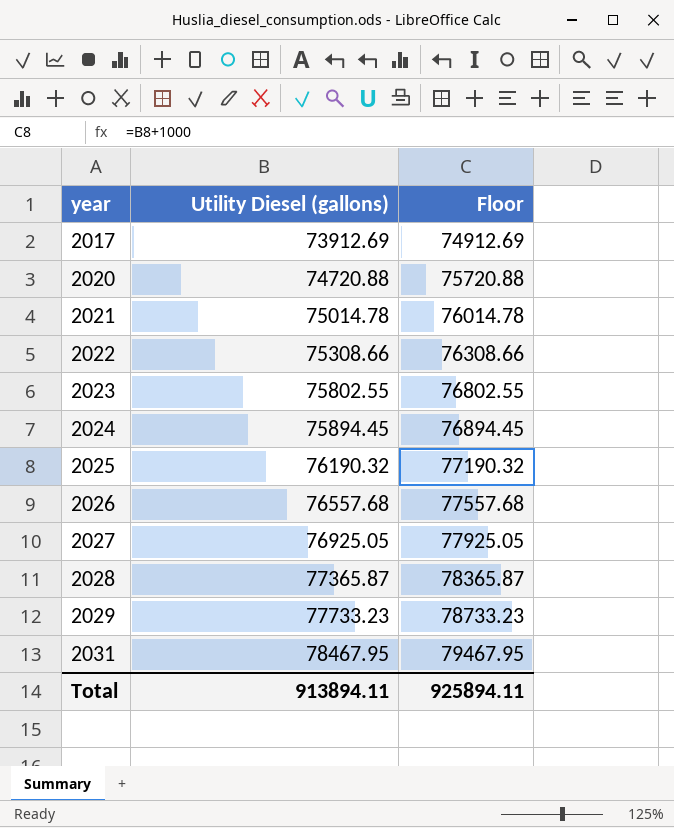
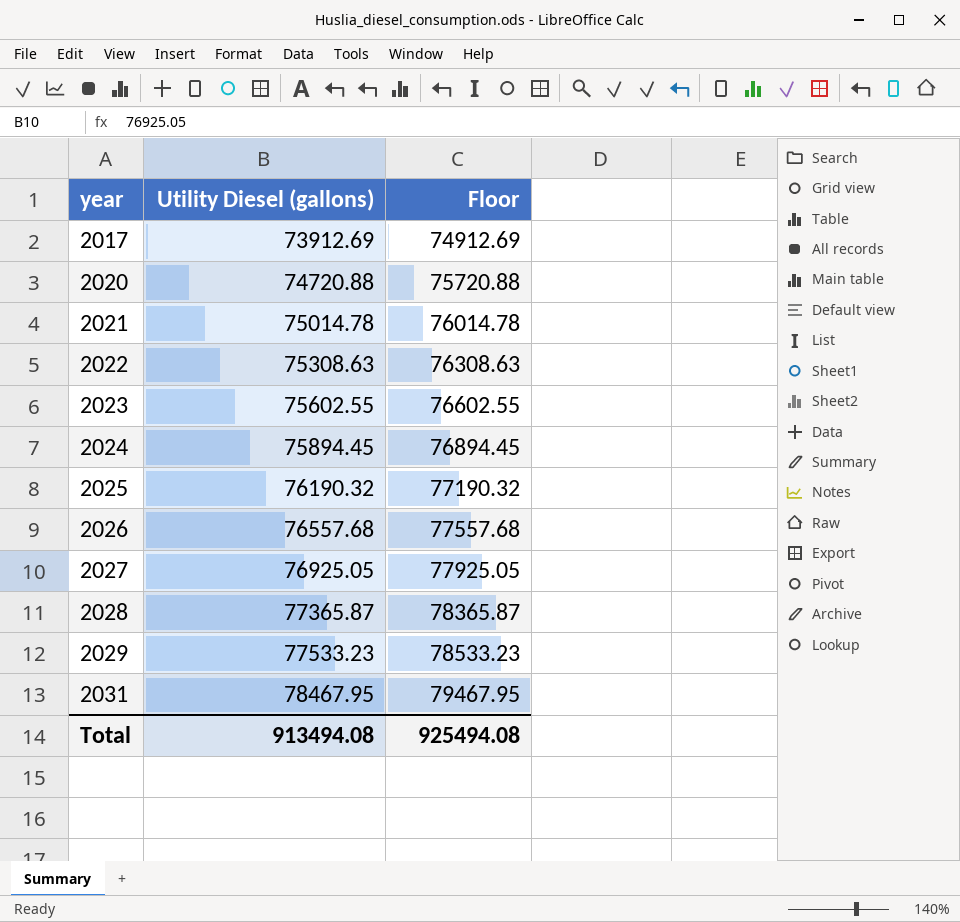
2022 | Utility Diesel (gallons): 75308.66 -> 75308.63
2022 | Floor: 76308.66 -> 76308.63
2023 | Utility Diesel (gallons): 75802.55 -> 75602.55
2023 | Floor: 76802.55 -> 76602.55
2029 | Utility Diesel (gallons): 77733.23 -> 77533.23
2029 | Floor: 78733.23 -> 78533.23
Total | Utility Diesel (gallons): 913894.11 -> 913494.08
Total | Floor: 925894.11 -> 925494.08

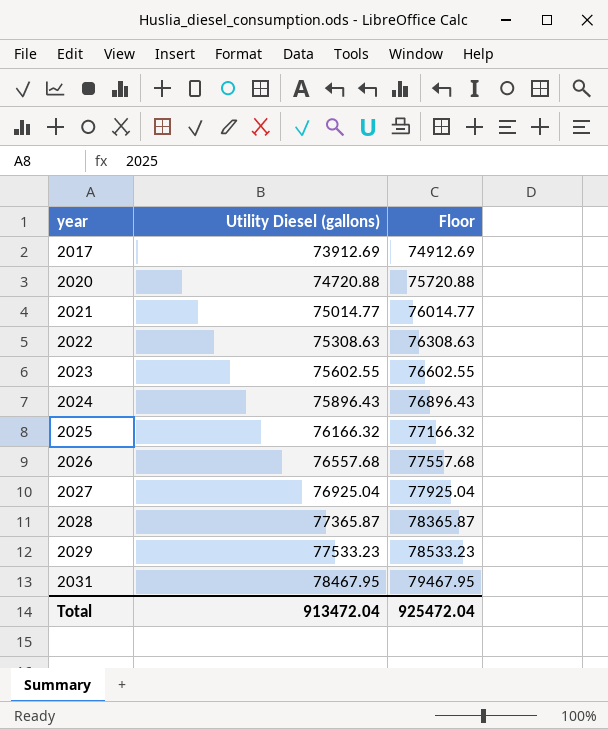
2021 | Utility Diesel (gallons): 75014.78 -> 75014.77
2021 | Floor: 76014.78 -> 76014.77
2024 | Utility Diesel (gallons): 75894.45 -> 75896.43
2024 | Floor: 76894.45 -> 76896.43
2025 | Utility Diesel (gallons): 76190.32 -> 76166.32
2025 | Floor: 77190.32 -> 77166.32
2027 | Utility Diesel (gallons): 76925.05 -> 76925.04
2027 | Floor: 77925.05 -> 77925.04
Total | Utility Diesel (gallons): 913494.08 -> 913472.04
Total | Floor: 925494.08 -> 925472.04

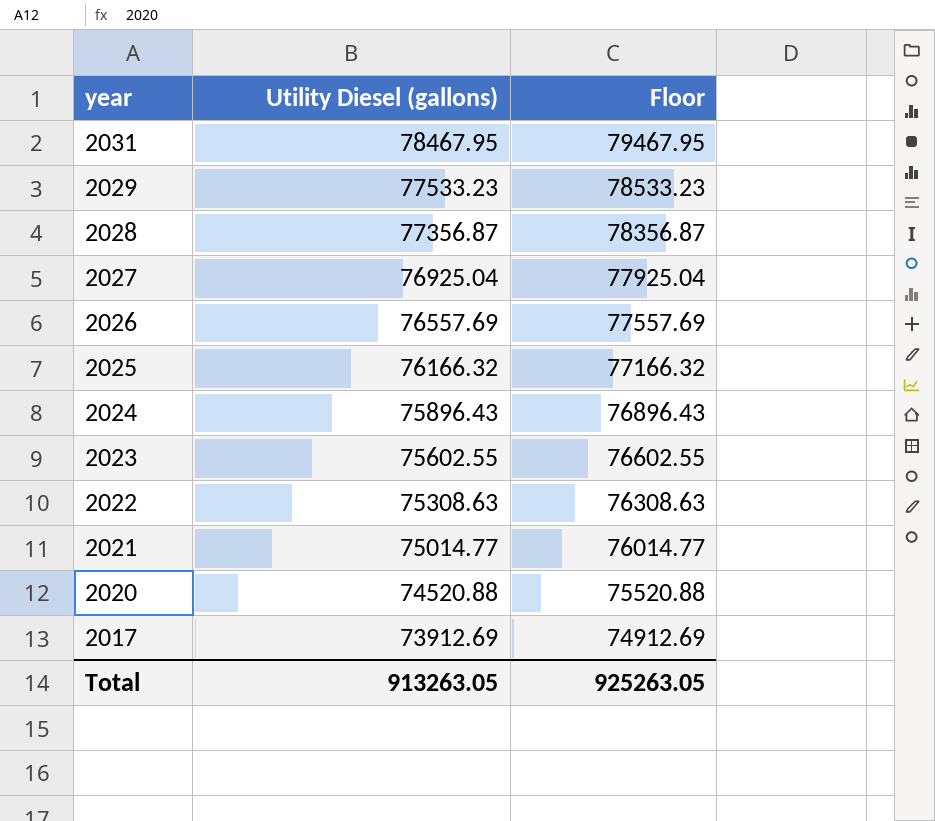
row order: year ascending -> year descending
2028 | Utility Diesel (gallons): 77365.87 -> 77356.87
2028 | Floor: 78365.87 -> 78356.87
2026 | Utility Diesel (gallons): 76557.68 -> 76557.69
2026 | Floor: 77557.68 -> 77557.69
2020 | Utility Diesel (gallons): 74720.88 -> 74520.88
2020 | Floor: 75720.88 -> 75520.88
Total | Utility Diesel (gallons): 913472.04 -> 913263.05
Total | Floor: 925472.04 -> 925263.05

